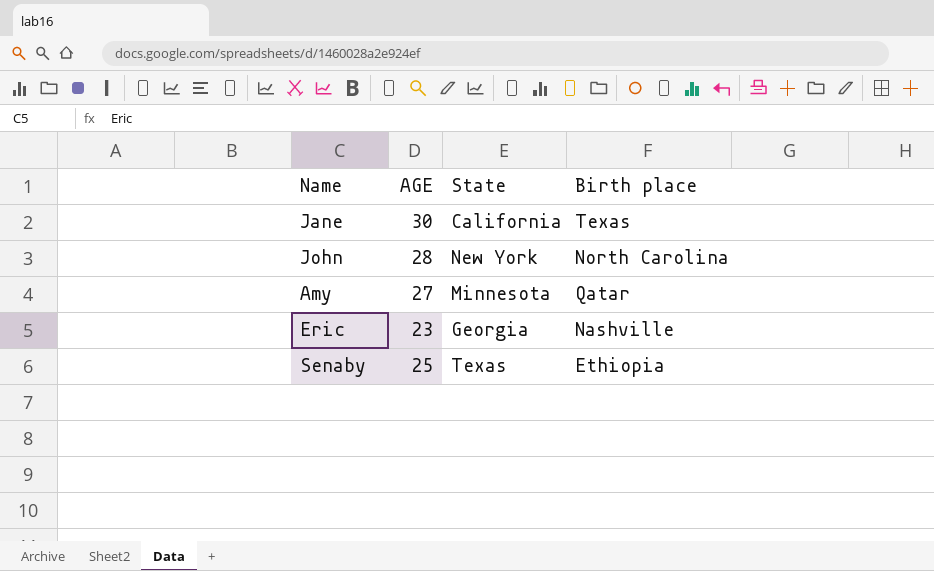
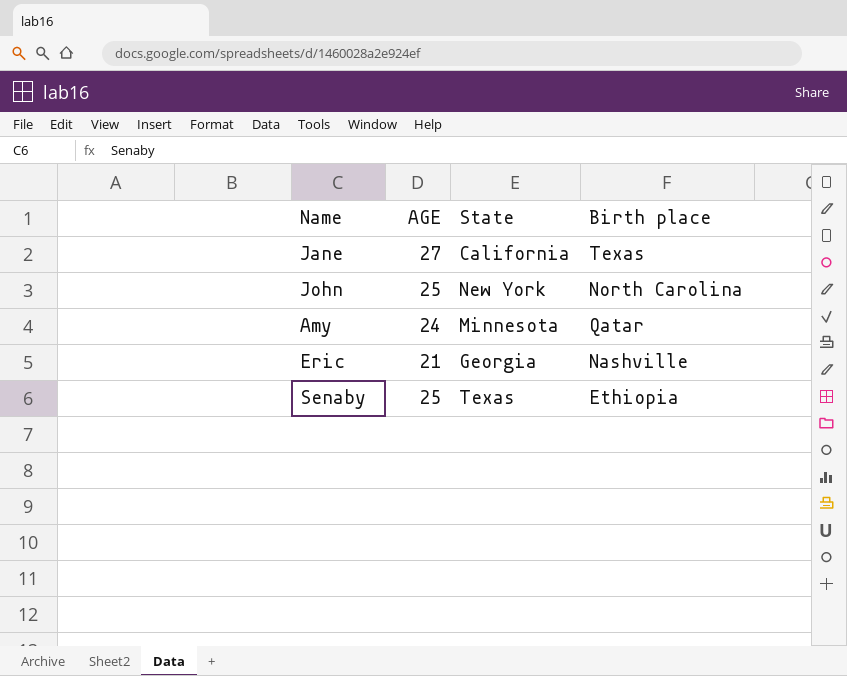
Jane | AGE: 30 -> 27
John | AGE: 28 -> 25
Amy | AGE: 27 -> 24
Eric | AGE: 23 -> 21

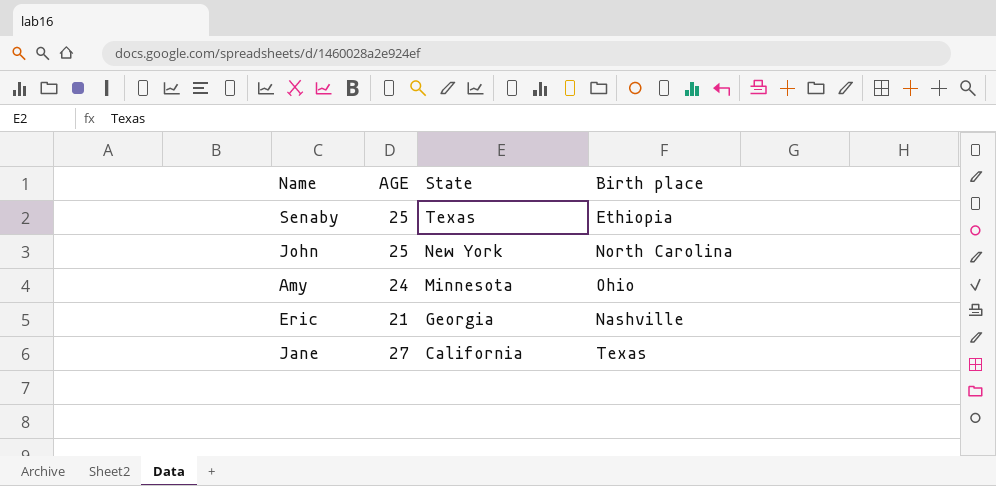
row order: none -> State descending
Amy | Birth place: Qatar -> Ohio

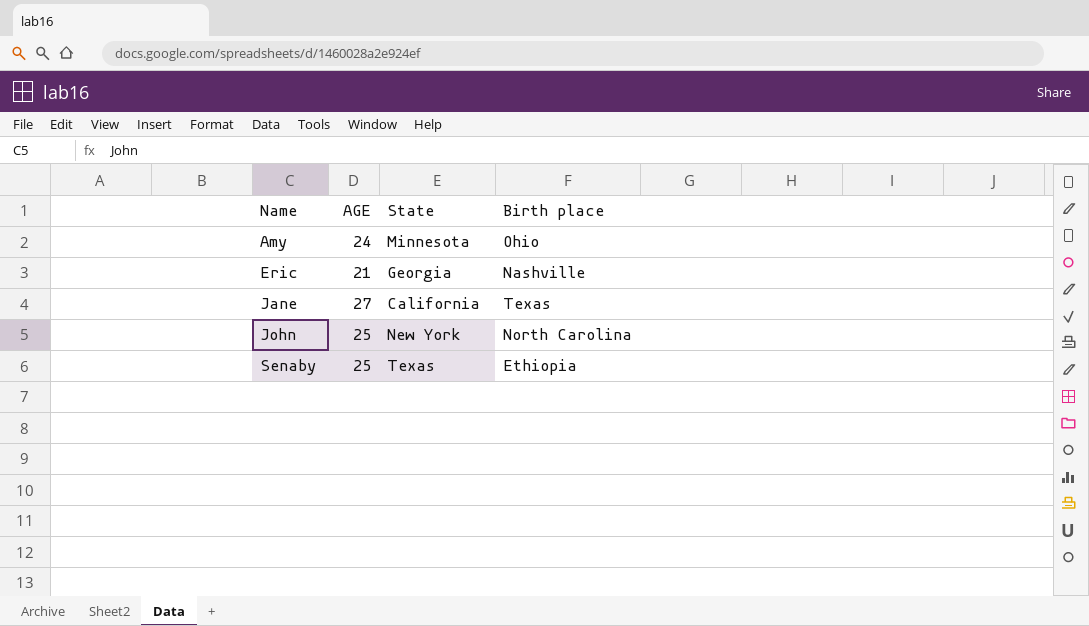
row order: State descending -> Name ascending

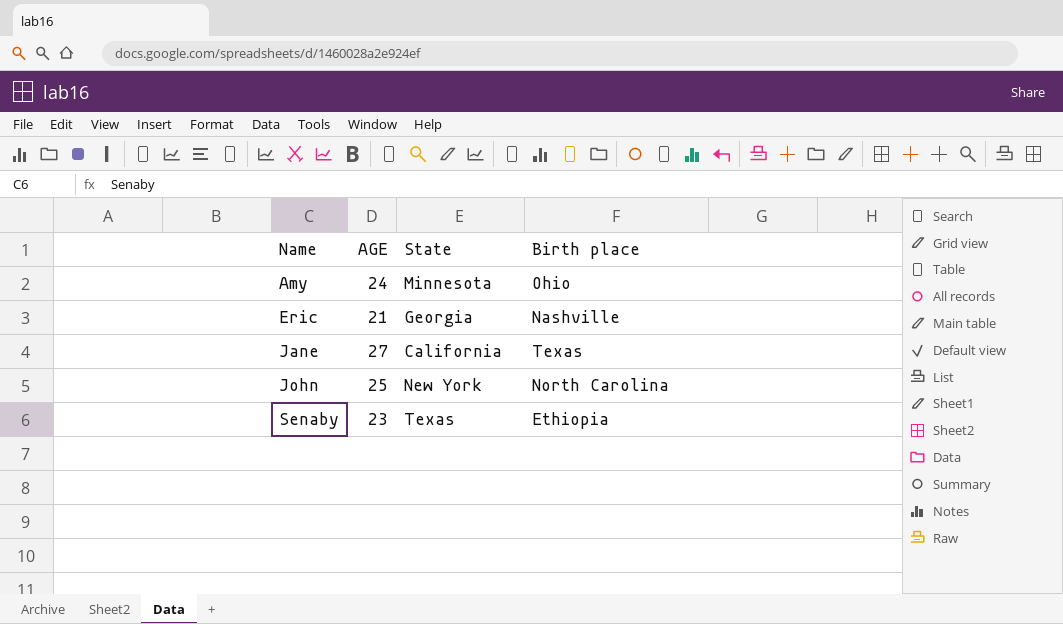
Senaby | AGE: 25 -> 23

